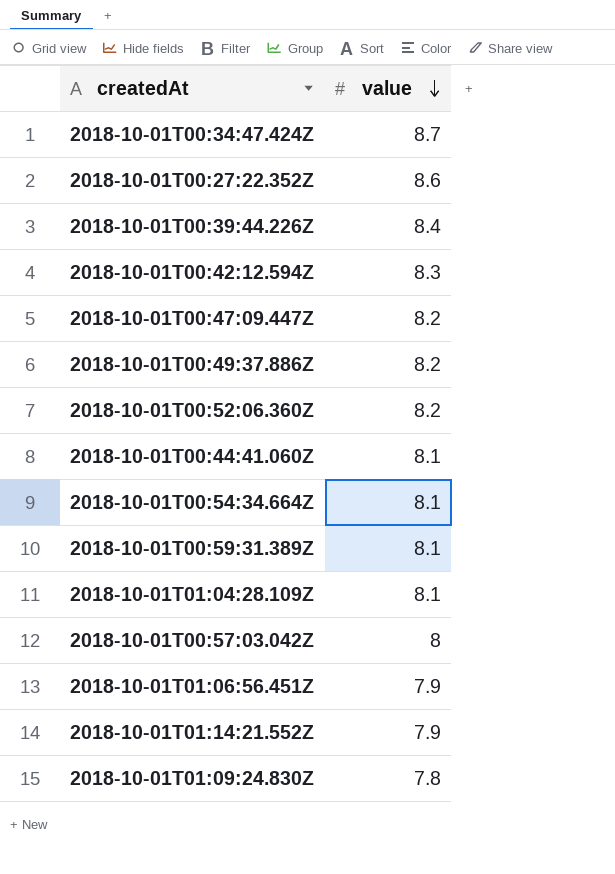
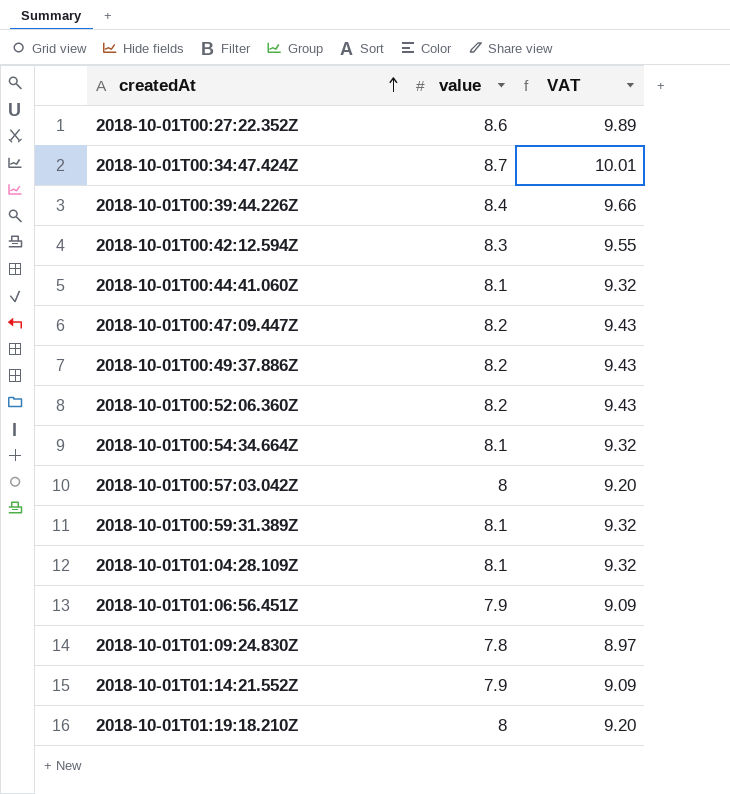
row order: value descending -> createdAt ascending
column VAT | formula: none -> [value] * 1.15
row 2018-10-01T01:19:18.210Z: none -> 8 | 9.20

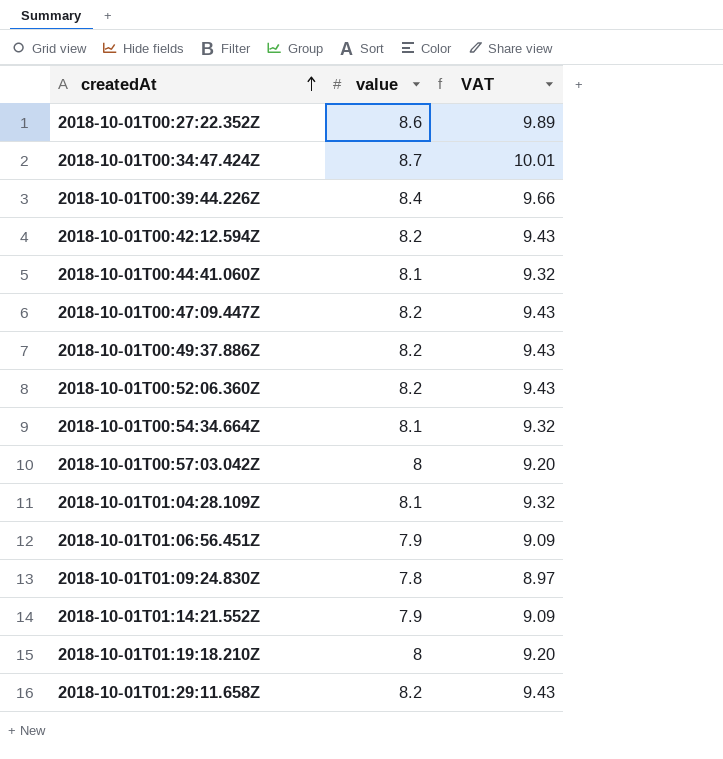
row 2018-10-01T00:59:31.389Z: 8.1 | 9.32 -> none
2018-10-01T00:42:12.594Z | value: 8.3 -> 8.2
2018-10-01T00:42:12.594Z | VAT: 9.55 -> 9.43
row 2018-10-01T01:29:11.658Z: none -> 8.2 | 9.43

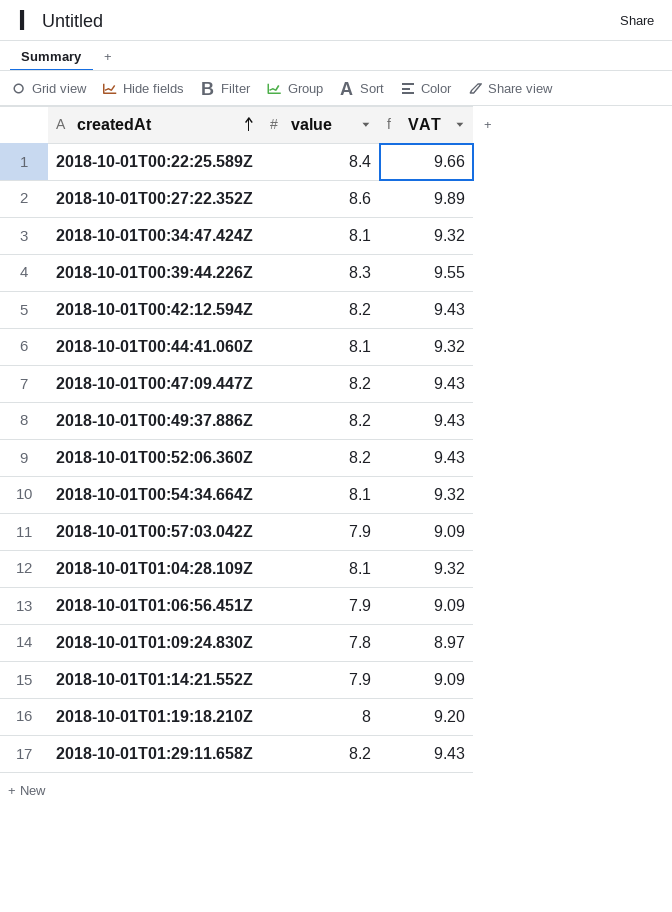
row 2018-10-01T00:22:25.589Z: none -> 8.4 | 9.66
2018-10-01T00:34:47.424Z | value: 8.7 -> 8.1
2018-10-01T00:34:47.424Z | VAT: 10.01 -> 9.32
2018-10-01T00:39:44.226Z | value: 8.4 -> 8.3
2018-10-01T00:39:44.226Z | VAT: 9.66 -> 9.55
2018-10-01T00:57:03.042Z | value: 8 -> 7.9
2018-10-01T00:57:03.042Z | VAT: 9.20 -> 9.09

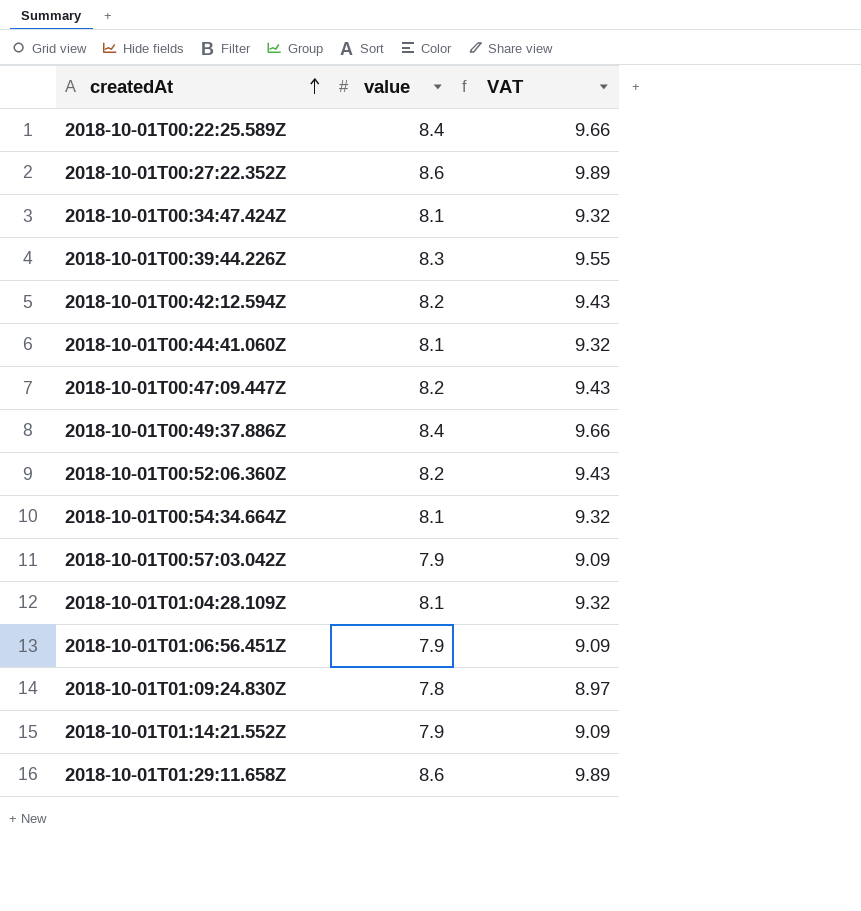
row 2018-10-01T01:19:18.210Z: 8 | 9.20 -> none
2018-10-01T00:49:37.886Z | value: 8.2 -> 8.4
2018-10-01T00:49:37.886Z | VAT: 9.43 -> 9.66
2018-10-01T01:29:11.658Z | value: 8.2 -> 8.6
2018-10-01T01:29:11.658Z | VAT: 9.43 -> 9.89

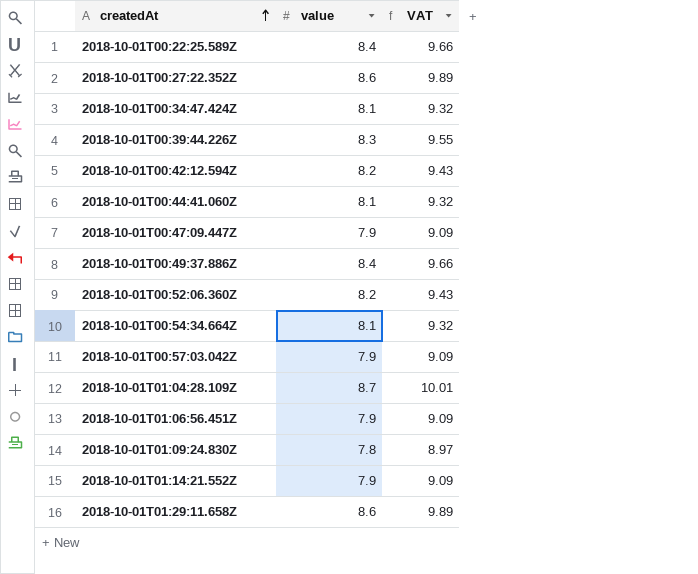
2018-10-01T00:47:09.447Z | value: 8.2 -> 7.9
2018-10-01T00:47:09.447Z | VAT: 9.43 -> 9.09
2018-10-01T01:04:28.109Z | value: 8.1 -> 8.7
2018-10-01T01:04:28.109Z | VAT: 9.32 -> 10.01

